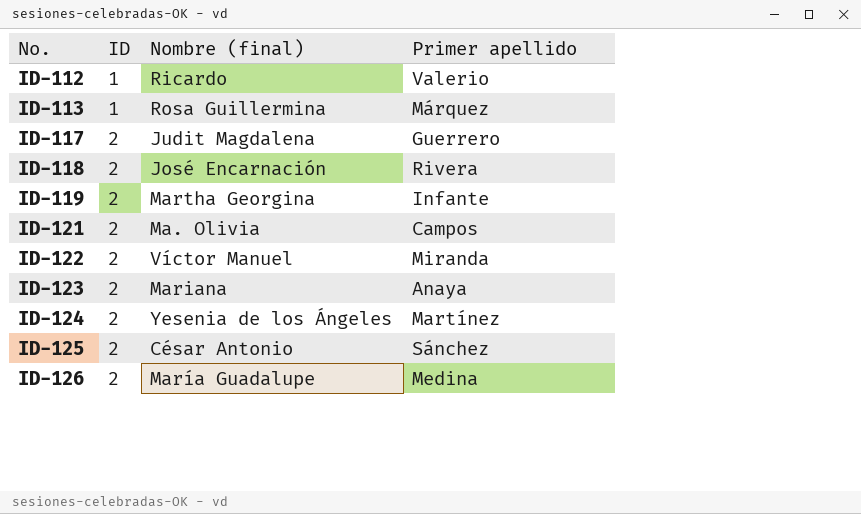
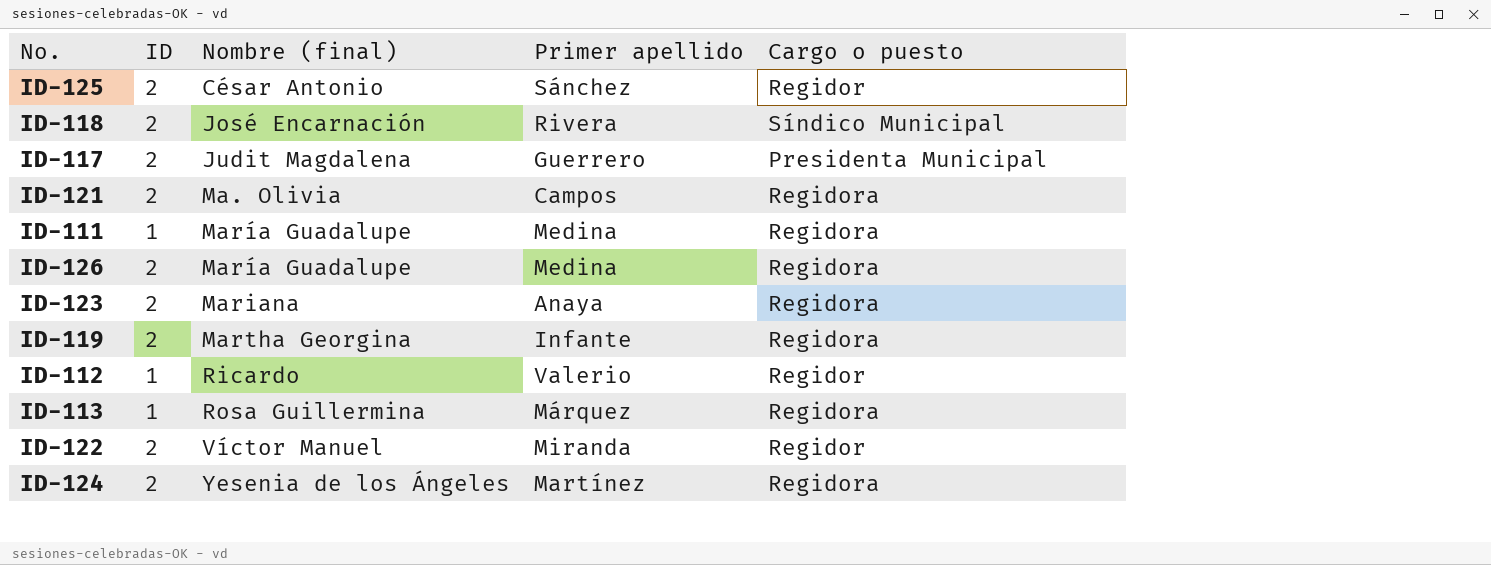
row order: No. ascending -> Nombre (final) ascending
column Cargo o puesto | position: none -> 5
row ID-111: none -> 1 | María Guadalupe | Medina | Regidora

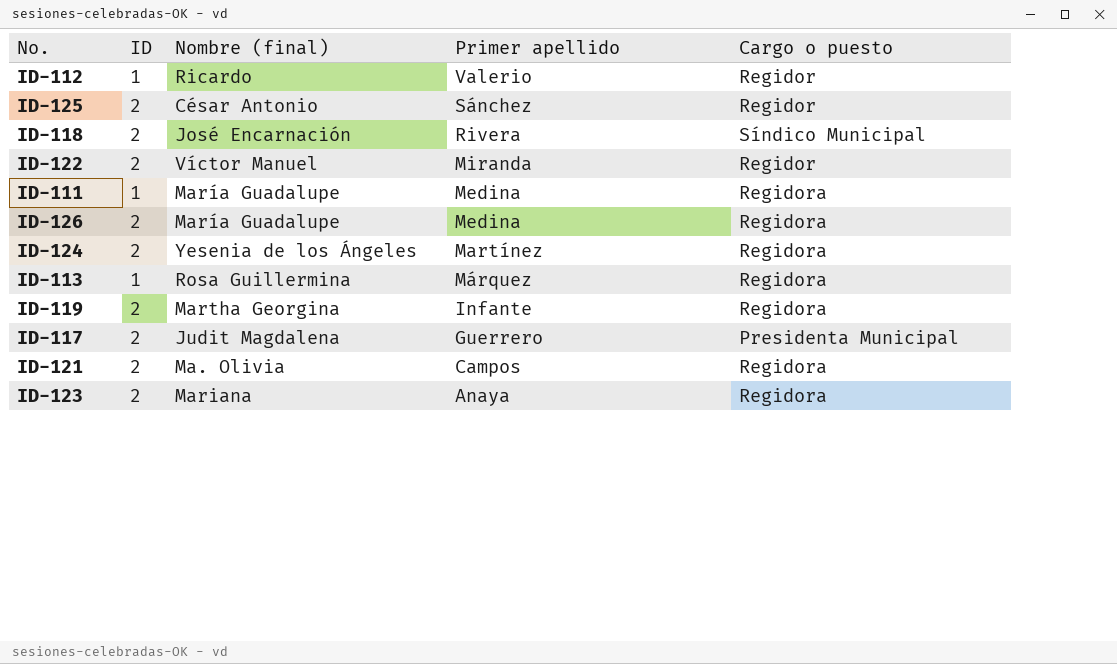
row order: Nombre (final) ascending -> Primer apellido descending

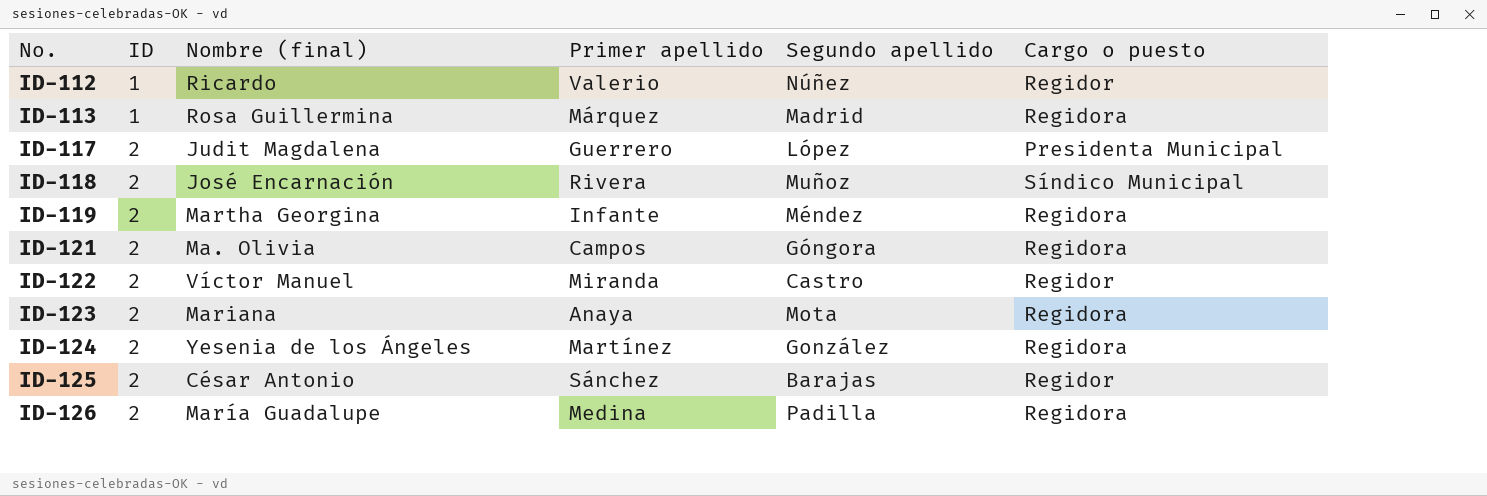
row order: Primer apellido descending -> No. ascending
column Segundo apellido | position: none -> 5
row ID-111: 1 | María Guadalupe | Medina | Regidora -> none

